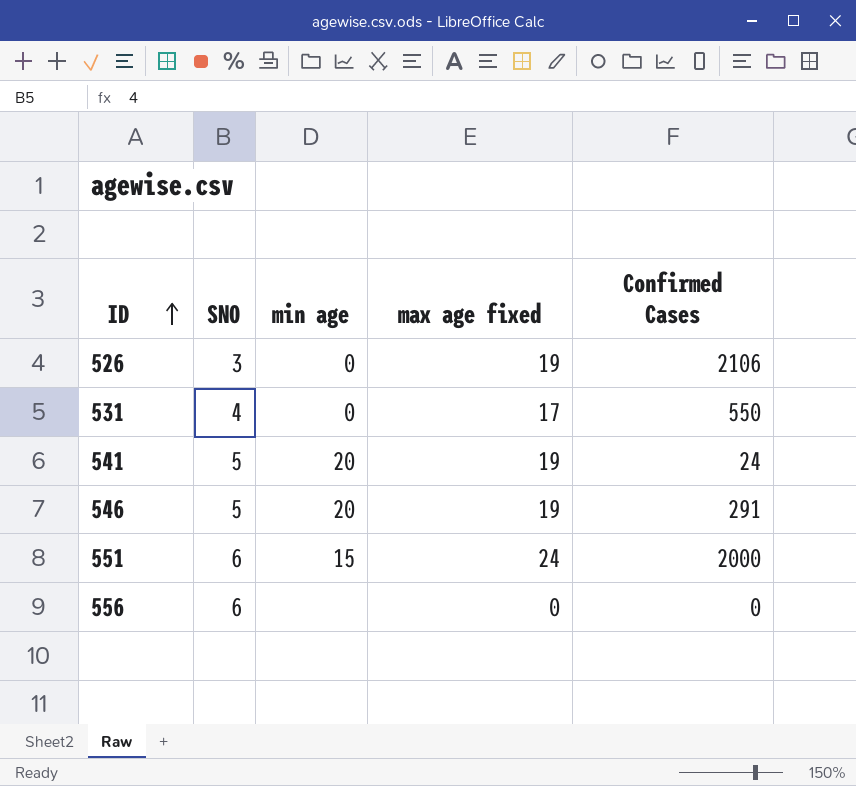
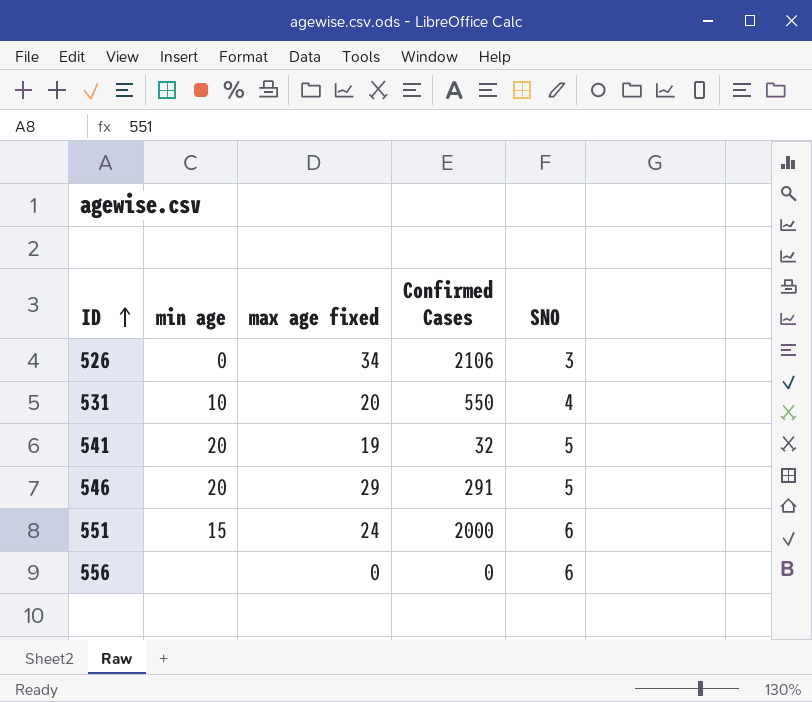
column SNO | position: 2 -> 5
526 | max age fixed: 19 -> 34
531 | min age: 0 -> 10
531 | max age fixed: 17 -> 20
541 | Confirmed Cases: 24 -> 32
546 | max age fixed: 19 -> 29

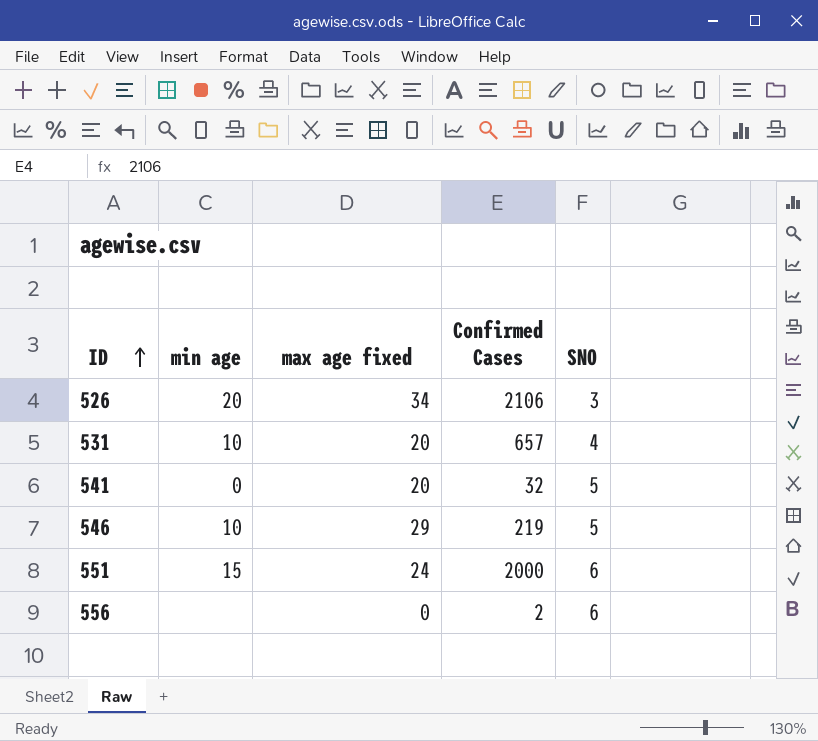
526 | min age: 0 -> 20
531 | Confirmed Cases: 550 -> 657
541 | min age: 20 -> 0
541 | max age fixed: 19 -> 20
546 | min age: 20 -> 10
546 | Confirmed Cases: 291 -> 219
556 | Confirmed Cases: 0 -> 2

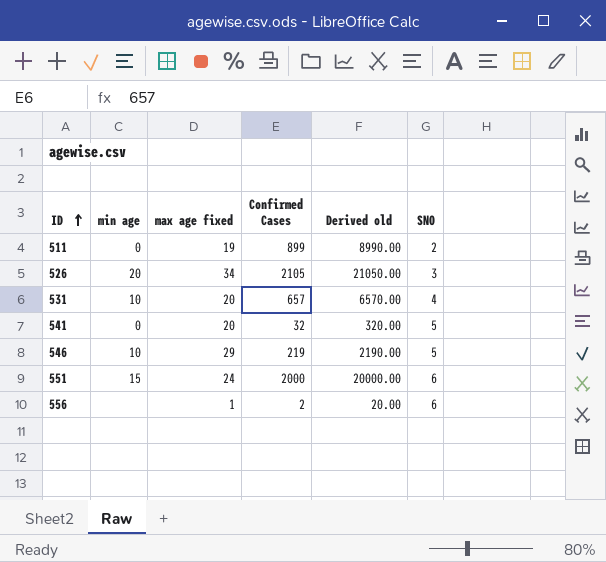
column Derived old | formula: none -> [Confirmed Cases] * 10
row 511: none -> 0 | 19 | 899 | 8990.00 | 2
526 | Confirmed Cases: 2106 -> 2105
556 | max age fixed: 0 -> 1

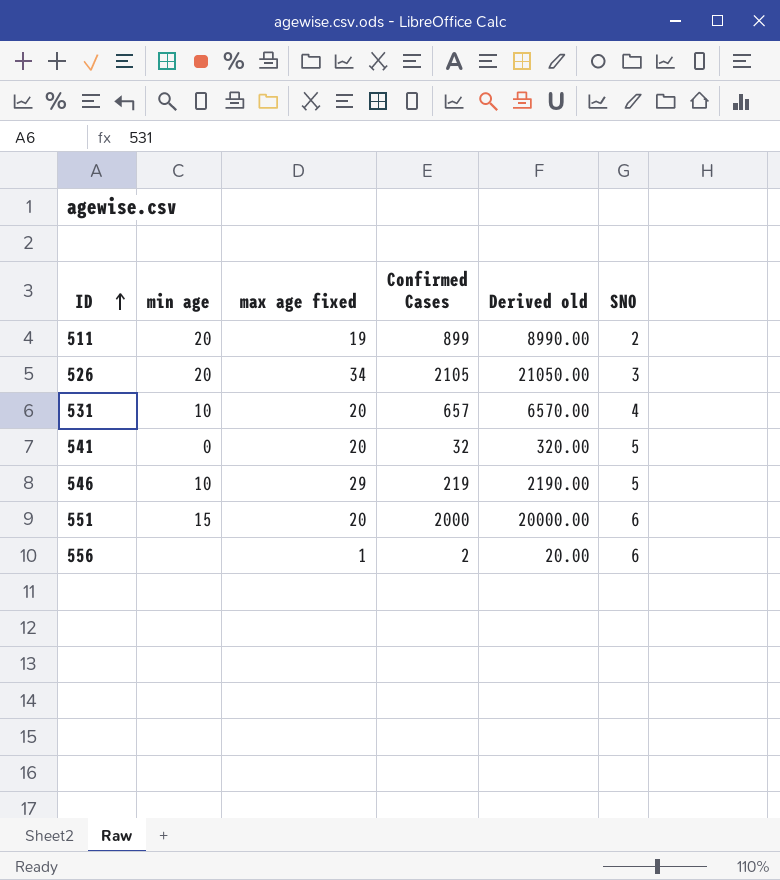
511 | min age: 0 -> 20
551 | max age fixed: 24 -> 20

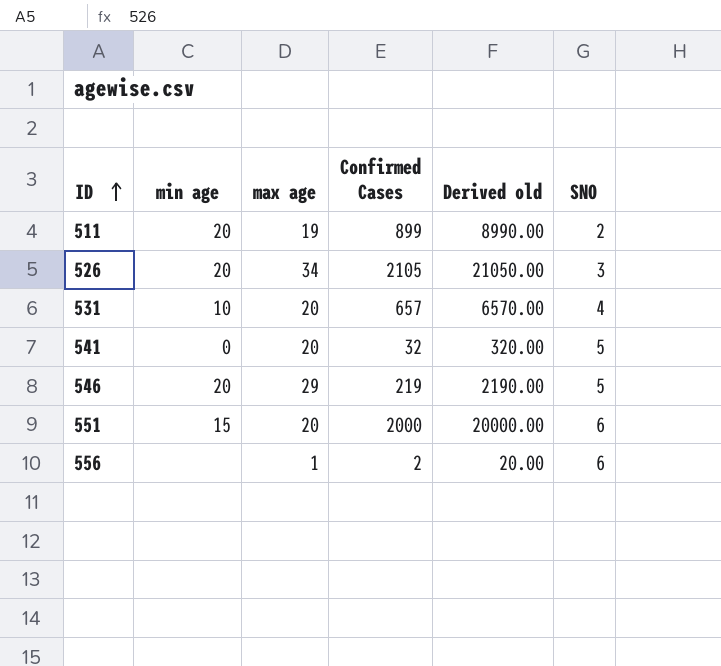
column name: max age fixed -> max age
546 | min age: 10 -> 20

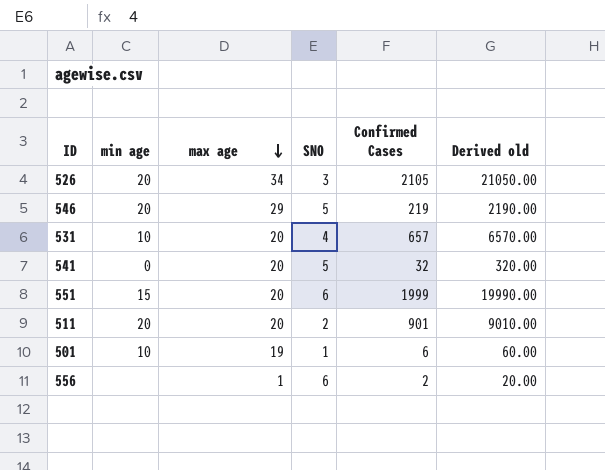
row order: ID ascending -> max age descending
column SNO | position: 6 -> 4
551 | Confirmed Cases: 2000 -> 1999
551 | Derived old: 20000.00 -> 19990.00
511 | max age: 19 -> 20
511 | Confirmed Cases: 899 -> 901
511 | Derived old: 8990.00 -> 9010.00
row 501: none -> 10 | 19 | 1 | 6 | 60.00

